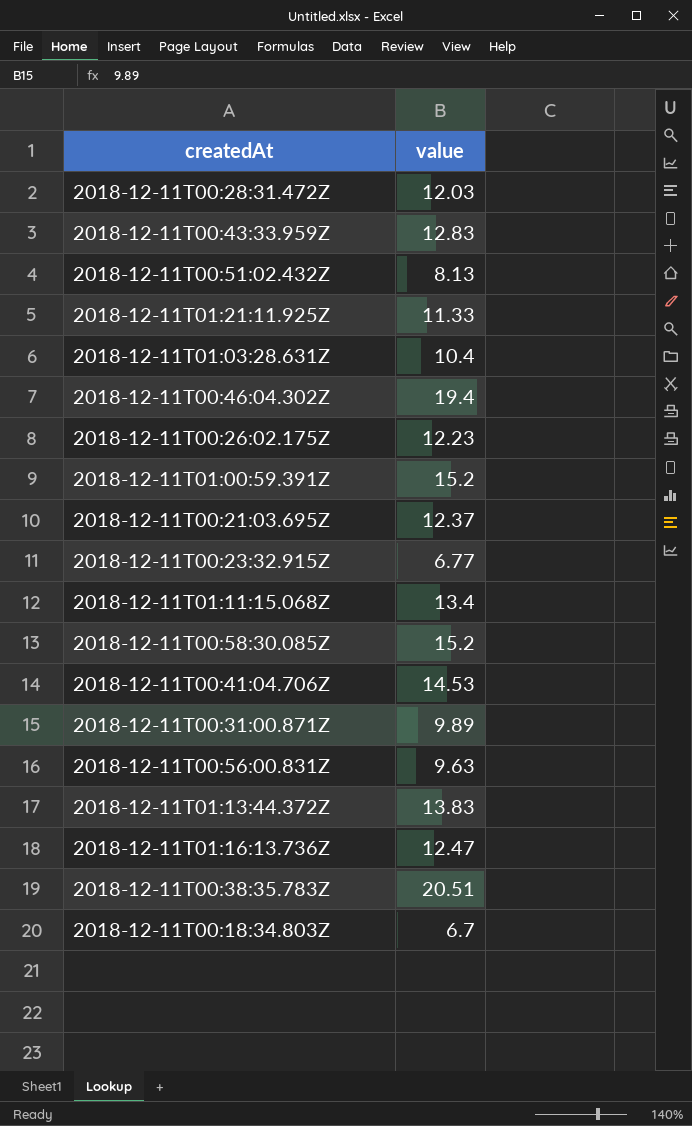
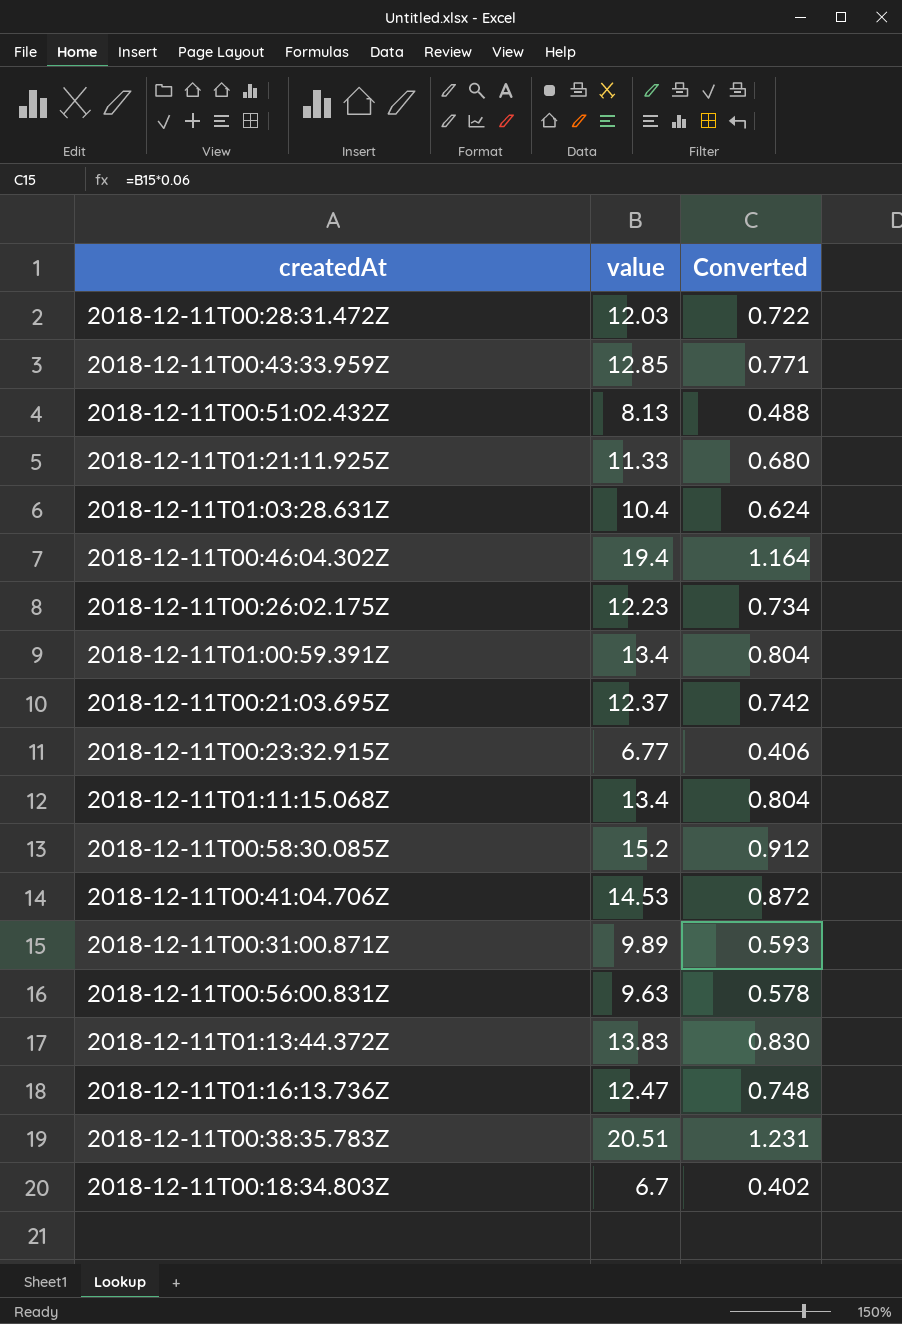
column Converted | formula: none -> [value] * 0.06
2018-12-11T00:43:33.959Z | value: 12.83 -> 12.85
2018-12-11T01:00:59.391Z | value: 15.2 -> 13.4

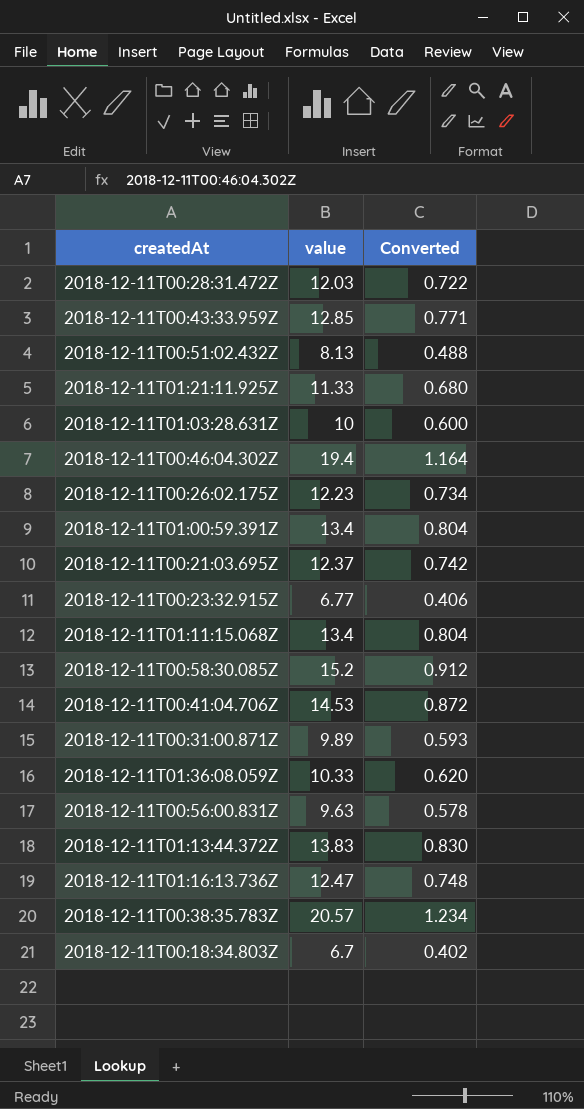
2018-12-11T01:03:28.631Z | value: 10.4 -> 10
2018-12-11T01:03:28.631Z | Converted: 0.624 -> 0.600
row 2018-12-11T01:36:08.059Z: none -> 10.33 | 0.620
2018-12-11T00:38:35.783Z | value: 20.51 -> 20.57
2018-12-11T00:38:35.783Z | Converted: 1.231 -> 1.234

